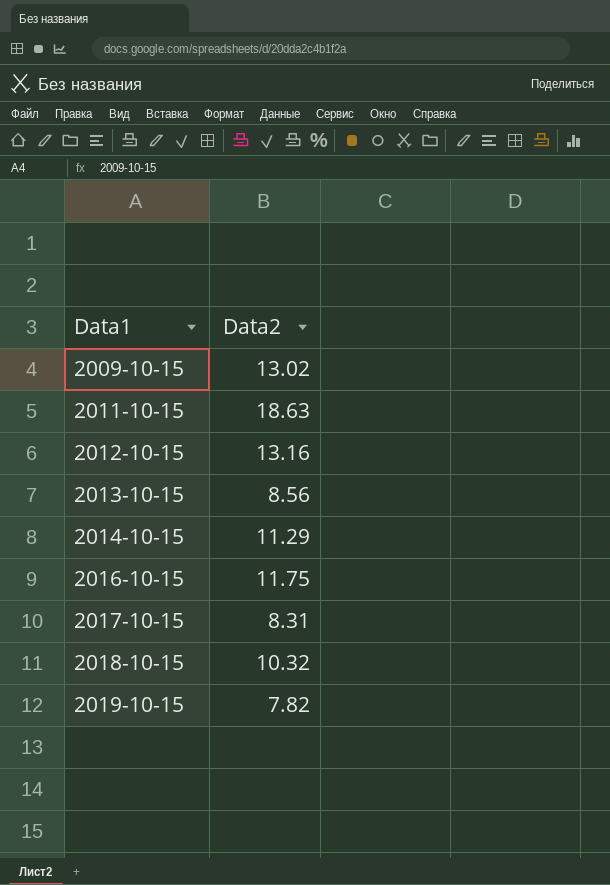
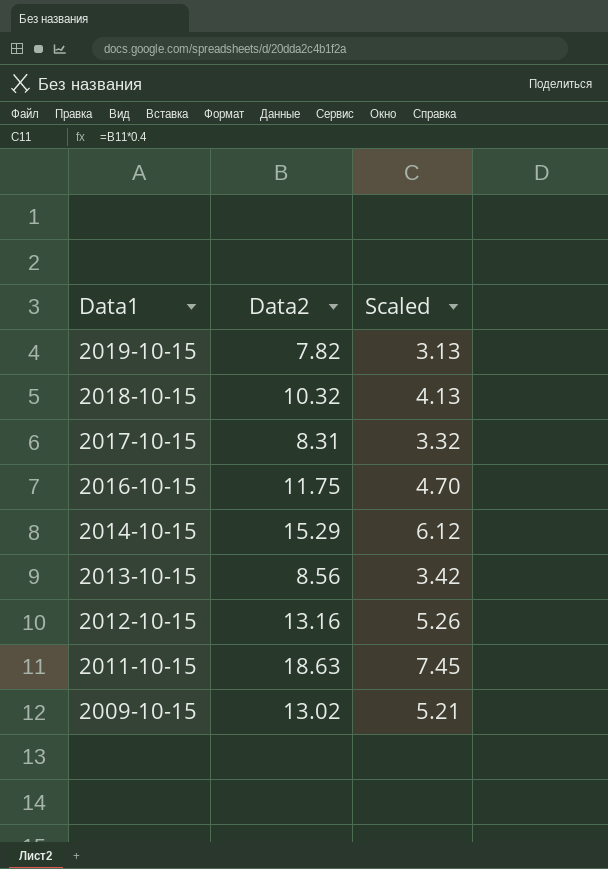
row order: Data1 ascending -> Data1 descending
column Scaled | formula: none -> [Data2] * 0.4
2014-10-15 | Data2: 11.29 -> 15.29

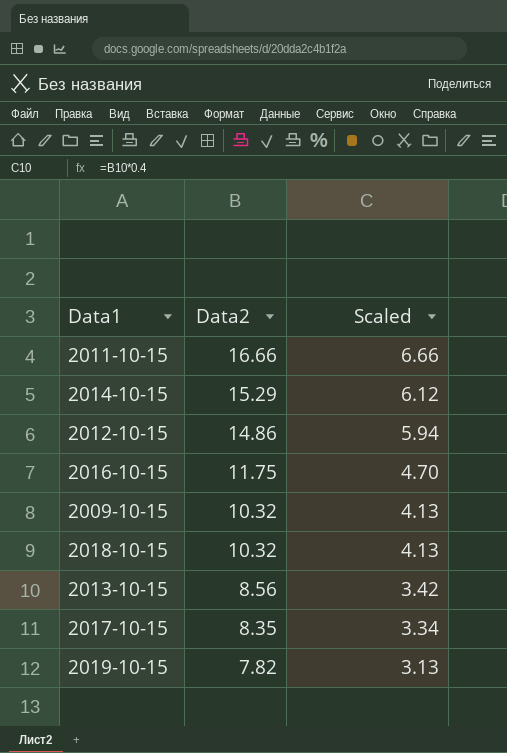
row order: Data1 descending -> Data2 descending
2011-10-15 | Data2: 18.63 -> 16.66
2011-10-15 | Scaled: 7.45 -> 6.66
2012-10-15 | Data2: 13.16 -> 14.86
2012-10-15 | Scaled: 5.26 -> 5.94
2009-10-15 | Data2: 13.02 -> 10.32
2009-10-15 | Scaled: 5.21 -> 4.13
2017-10-15 | Data2: 8.31 -> 8.35
2017-10-15 | Scaled: 3.32 -> 3.34

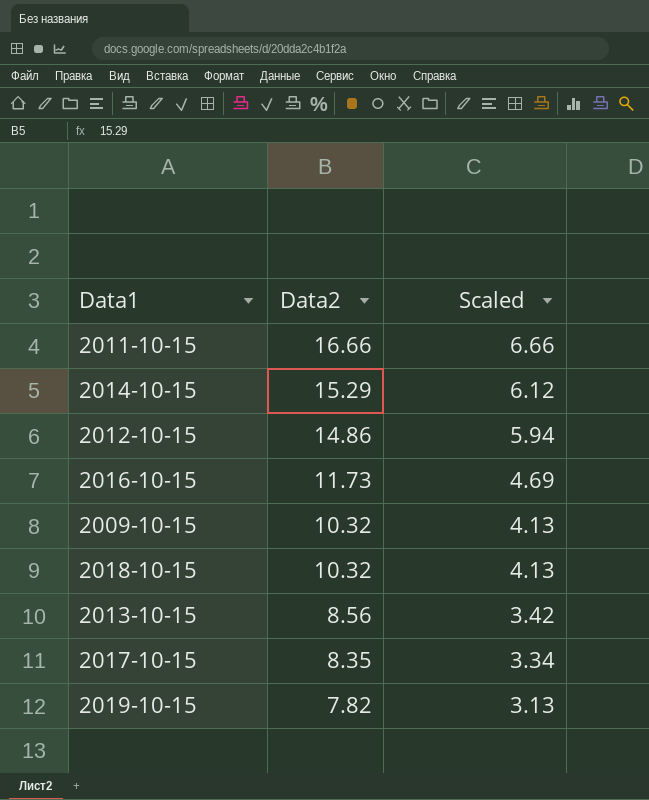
2016-10-15 | Data2: 11.75 -> 11.73
2016-10-15 | Scaled: 4.70 -> 4.69

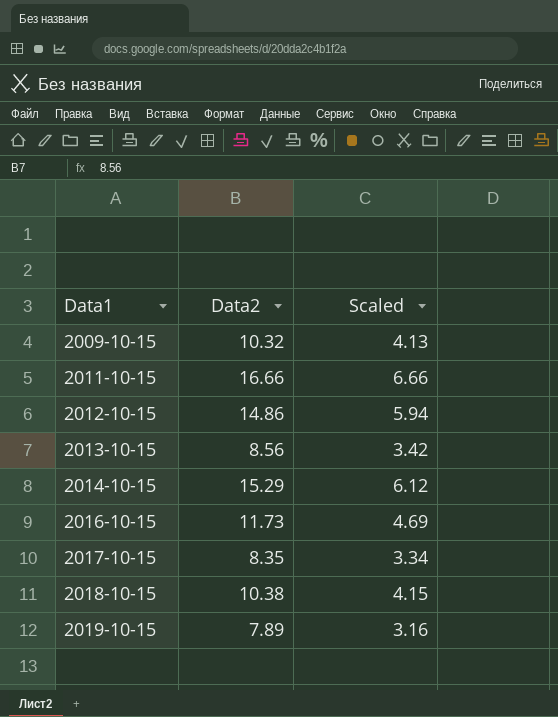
row order: Data2 descending -> Data1 ascending
2018-10-15 | Data2: 10.32 -> 10.38
2018-10-15 | Scaled: 4.13 -> 4.15
2019-10-15 | Data2: 7.82 -> 7.89
2019-10-15 | Scaled: 3.13 -> 3.16

